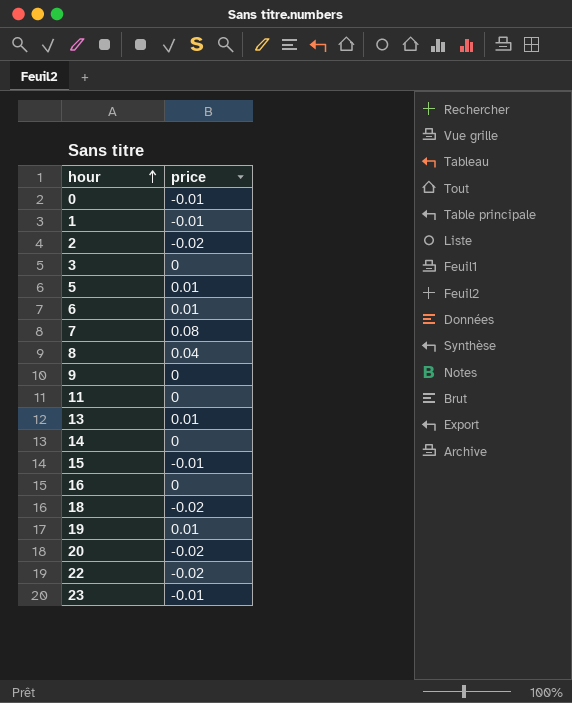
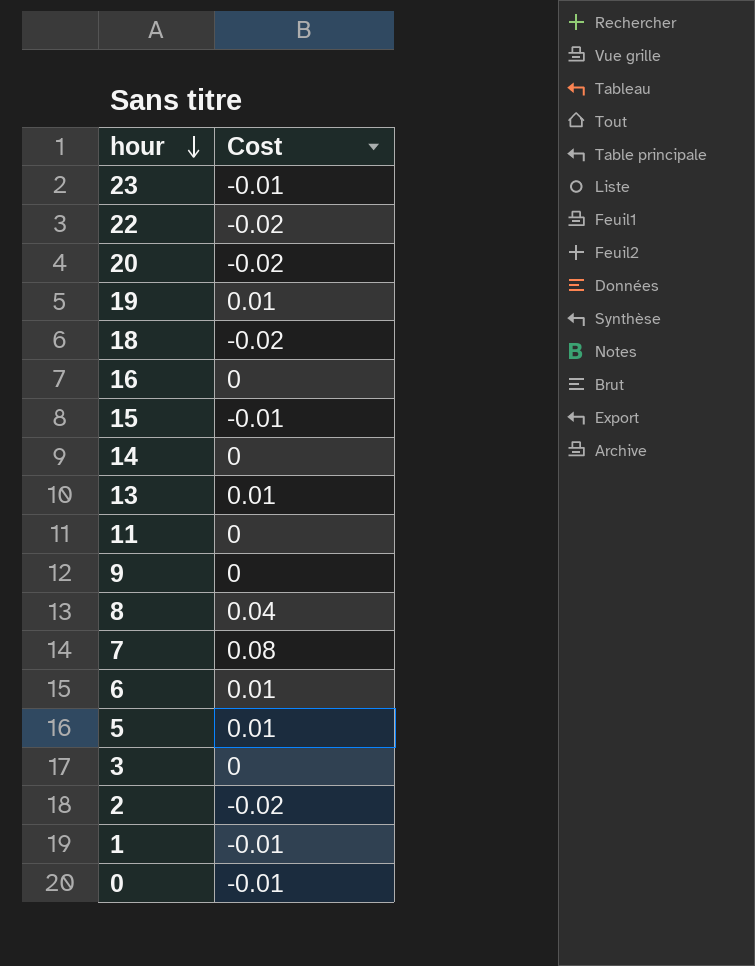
row order: hour ascending -> hour descending
column name: price -> Cost

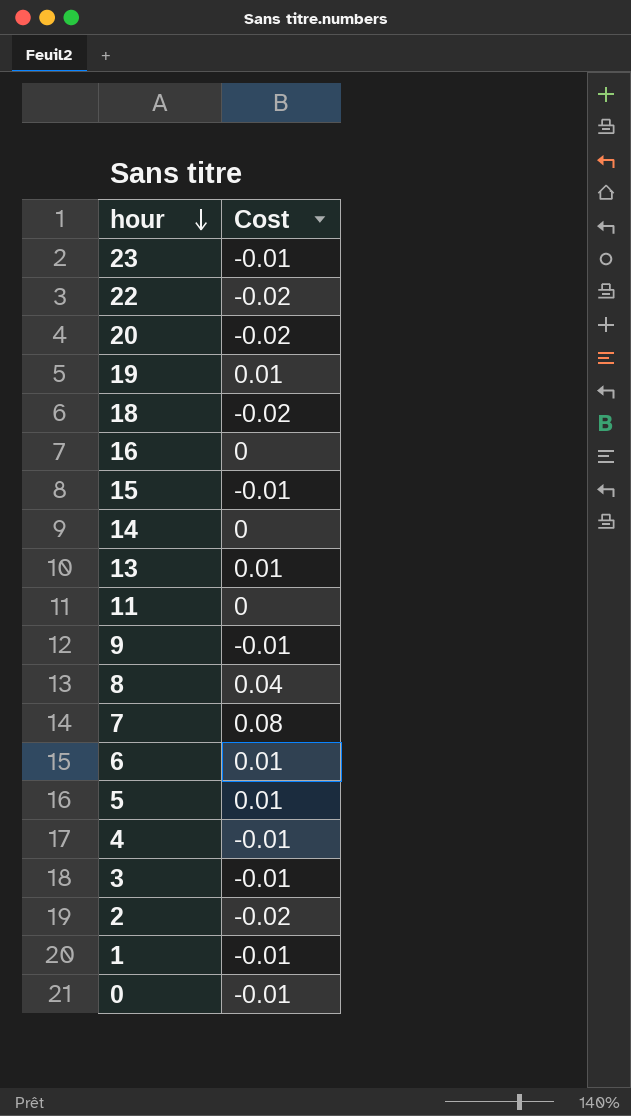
9 | Cost: 0 -> -0.01
row 4: none -> -0.01
3 | Cost: 0 -> -0.01

